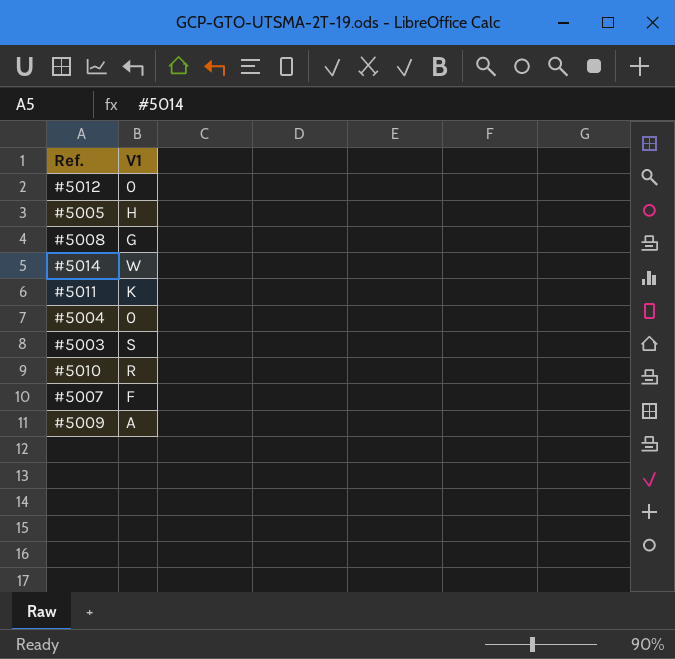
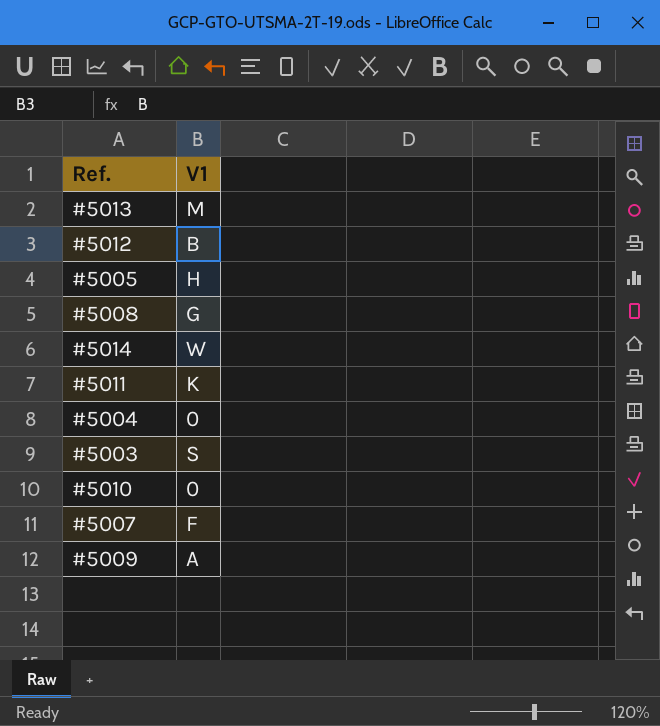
row #5013: none -> M
#5012 | V1: 0 -> B
#5010 | V1: R -> 0

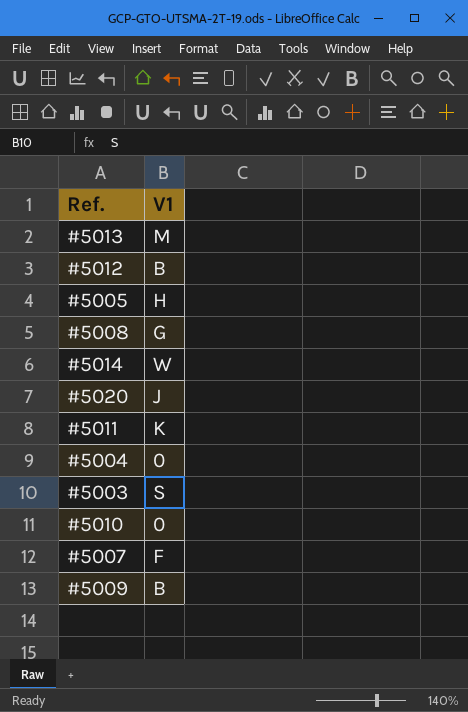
row #5020: none -> J
#5009 | V1: A -> B

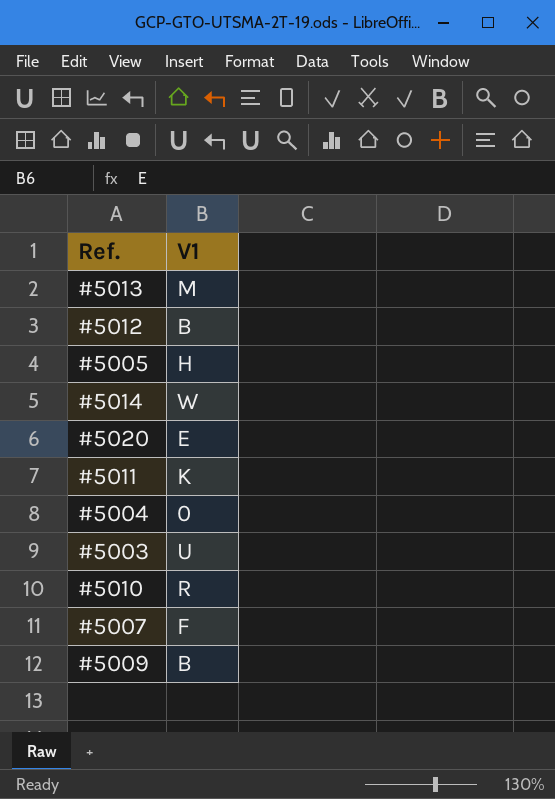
row #5008: G -> none
#5020 | V1: J -> E
#5003 | V1: S -> U
#5010 | V1: 0 -> R

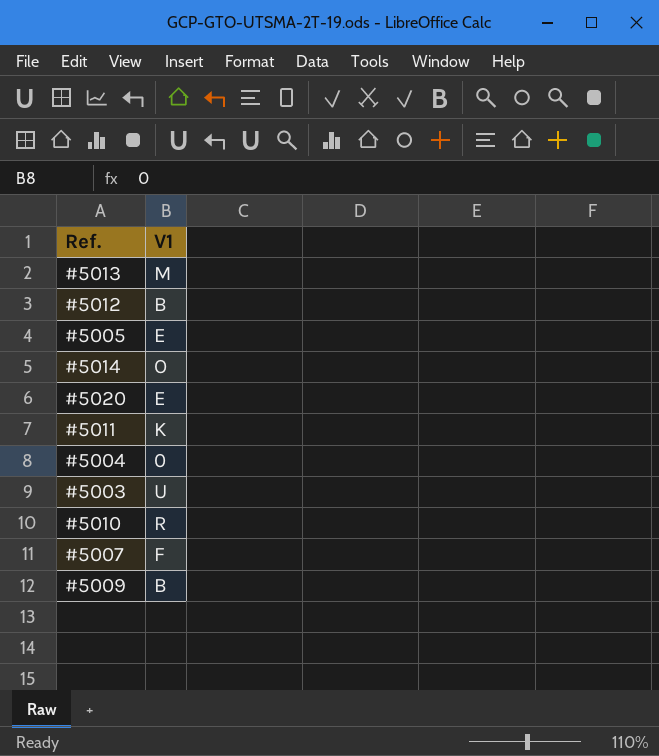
#5005 | V1: H -> E
#5014 | V1: W -> O

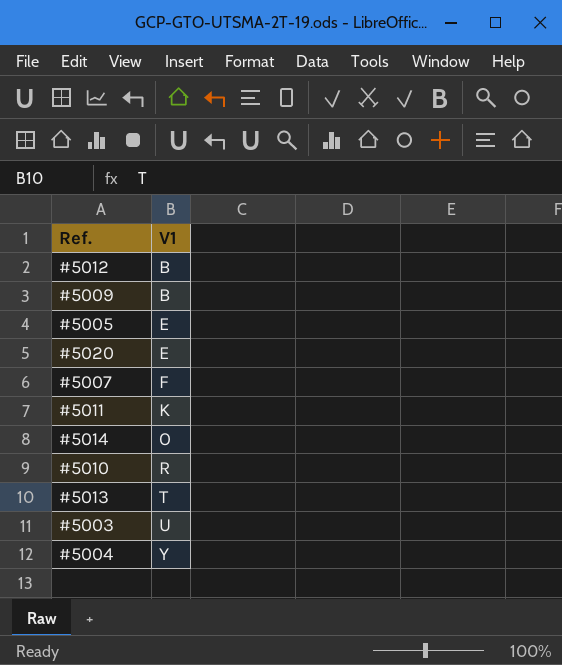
row order: none -> V1 ascending
#5013 | V1: M -> T
#5004 | V1: 0 -> Y

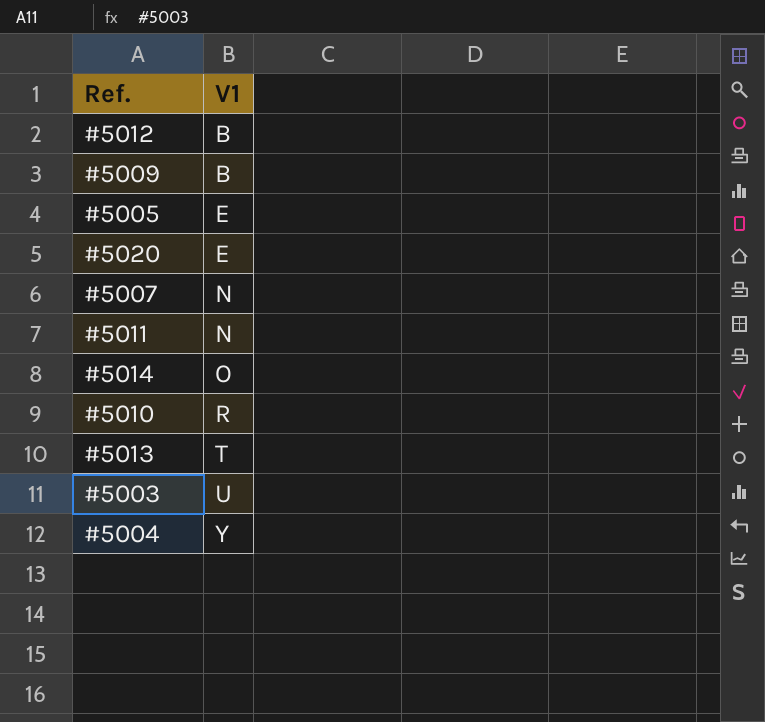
#5007 | V1: F -> N
#5011 | V1: K -> N

